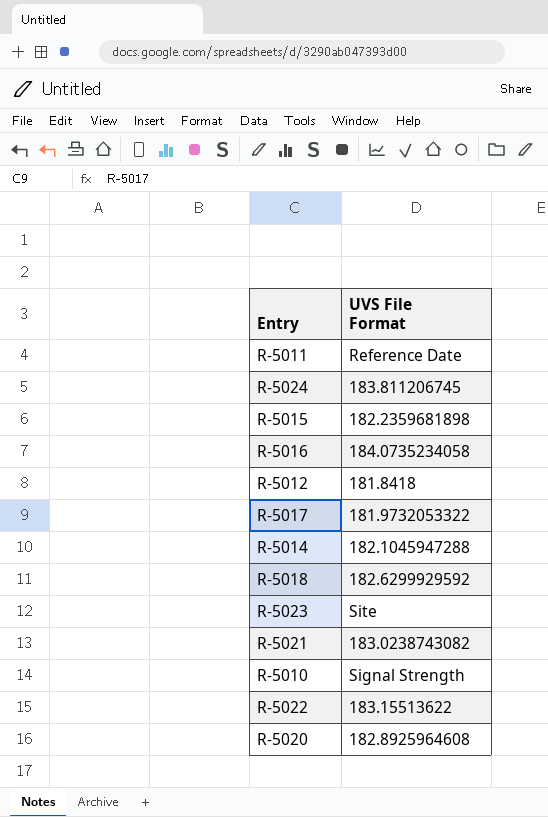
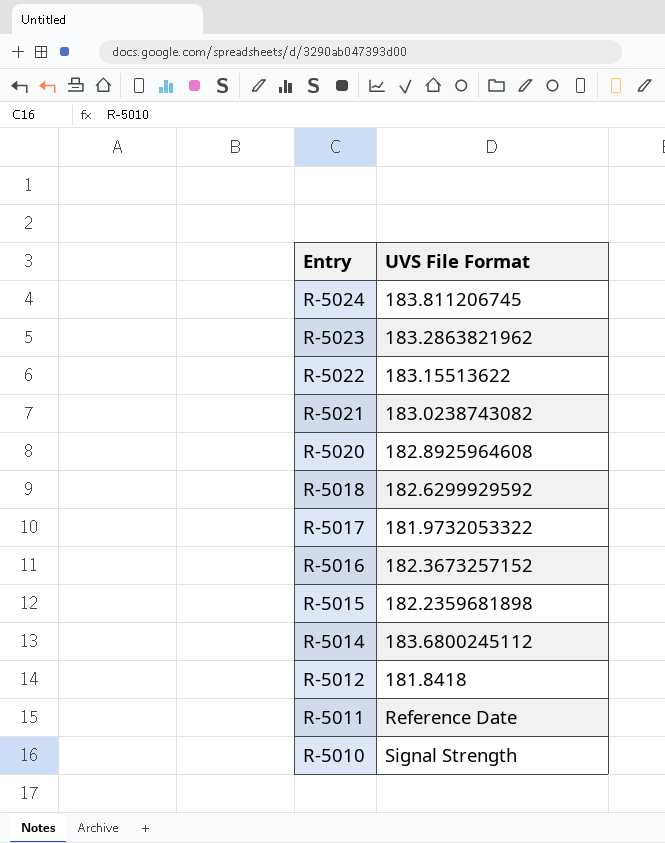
row order: none -> Entry descending
R-5023 | UVS File Format: Site -> 183.2863821962
R-5016 | UVS File Format: 184.0735234058 -> 182.3673257152
R-5014 | UVS File Format: 182.1045947288 -> 183.6800245112

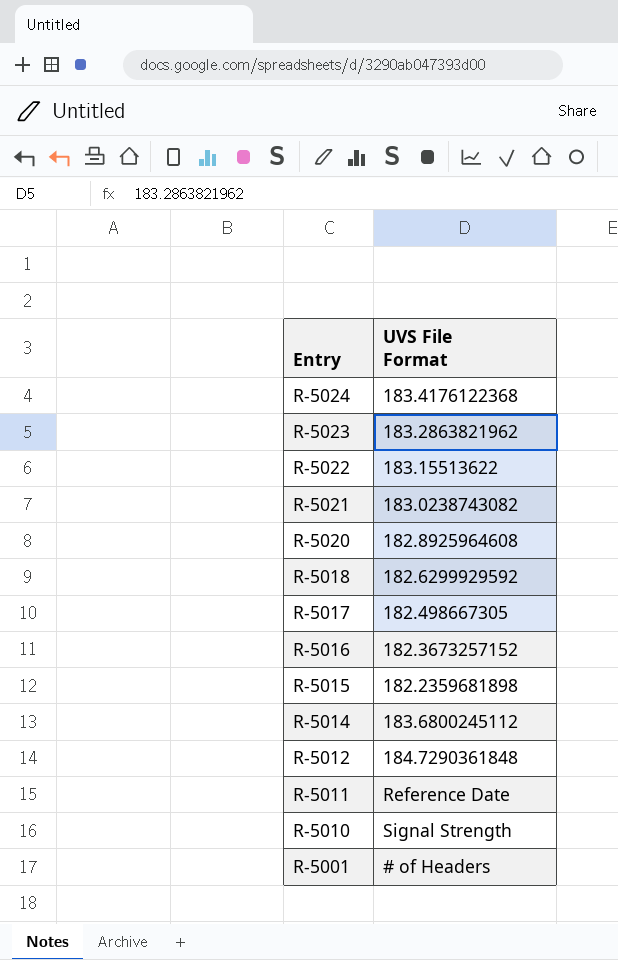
R-5024 | UVS File Format: 183.811206745 -> 183.4176122368
R-5017 | UVS File Format: 181.9732053322 -> 182.498667305
R-5012 | UVS File Format: 181.8418 -> 184.7290361848
row R-5001: none -> # of Headers

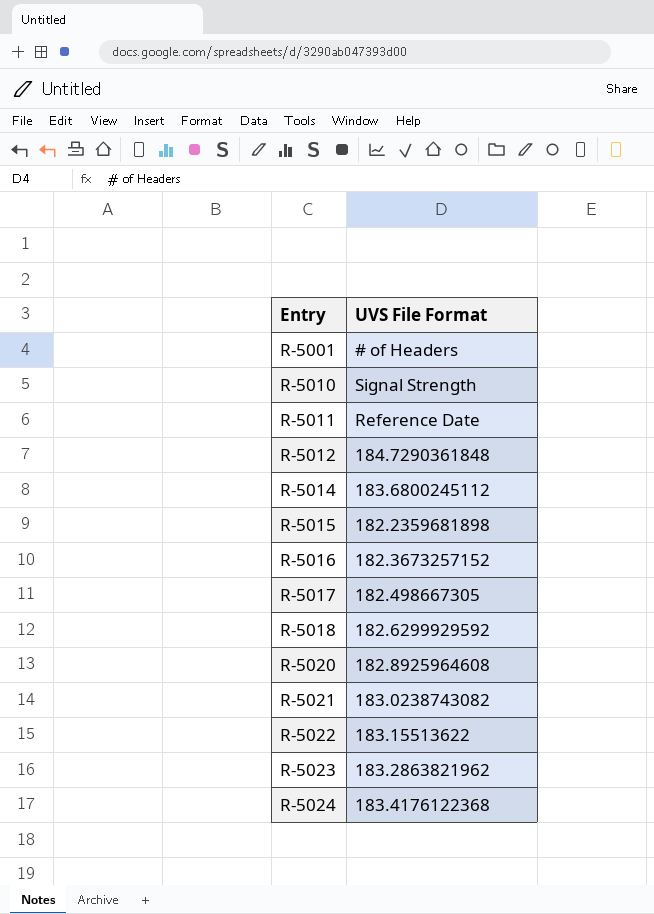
row order: Entry descending -> Entry ascending

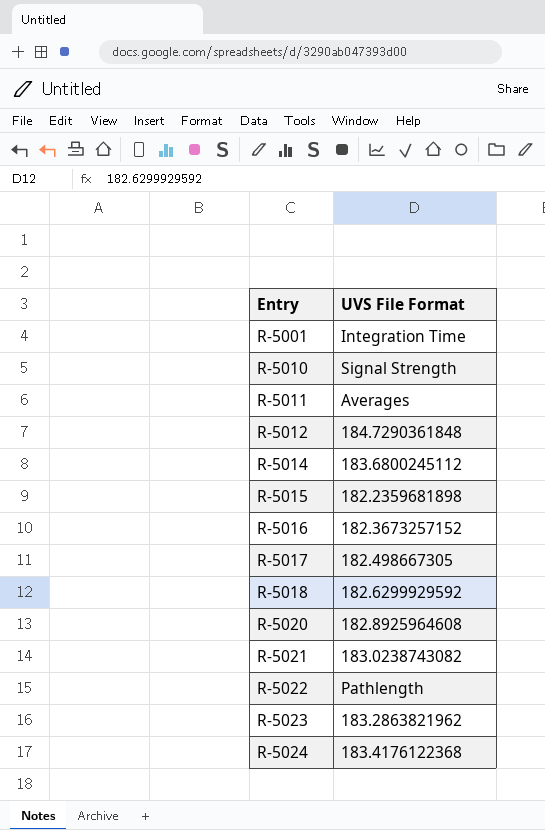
R-5001 | UVS File Format: # of Headers -> Integration Time
R-5011 | UVS File Format: Reference Date -> Averages
R-5022 | UVS File Format: 183.15513622 -> Pathlength

